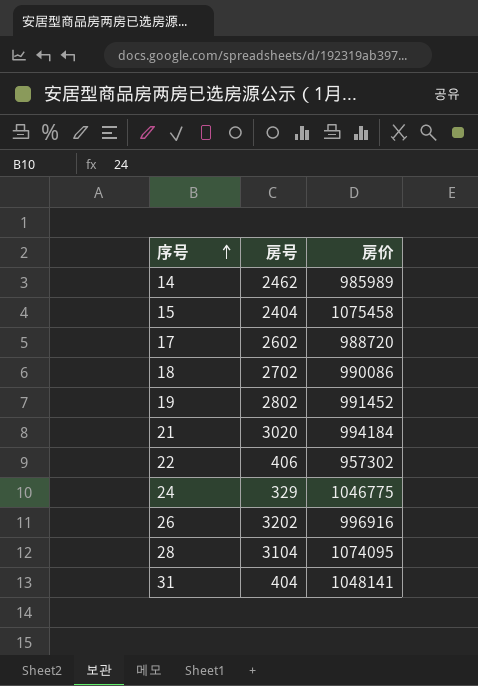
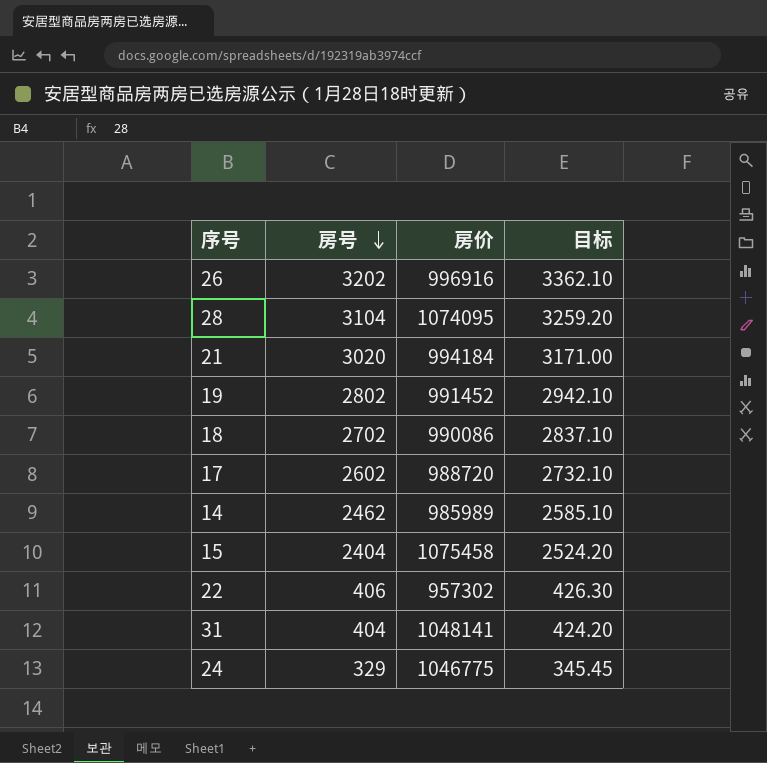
row order: 序号 ascending -> 房号 descending
column 目标 | formula: none -> [房号] * 1.05

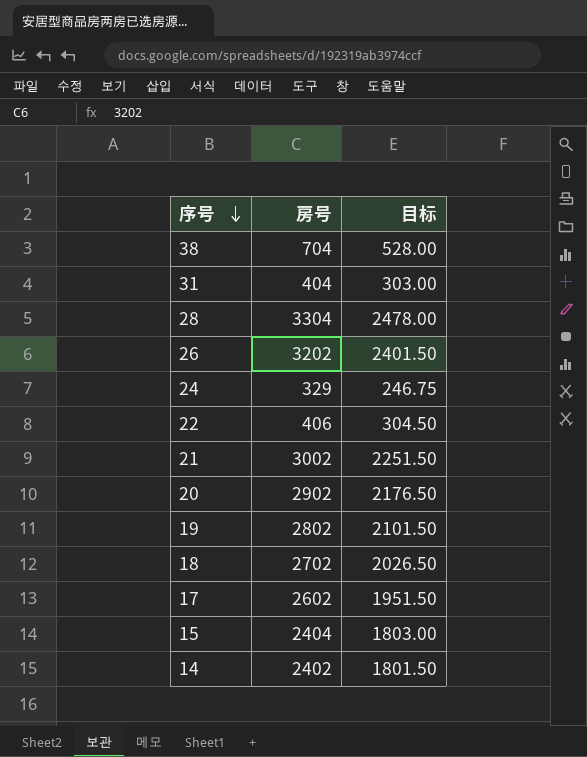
row order: 房号 descending -> 序号 descending
column 房价 | position: 3 -> none
column 目标 | formula: [房号] * 1.05 -> [房号] * 0.75
row 38: none -> 704 | 528.00
28 | 房号: 3104 -> 3304
21 | 房号: 3020 -> 3002
row 20: none -> 2902 | 2176.50
14 | 房号: 2462 -> 2402

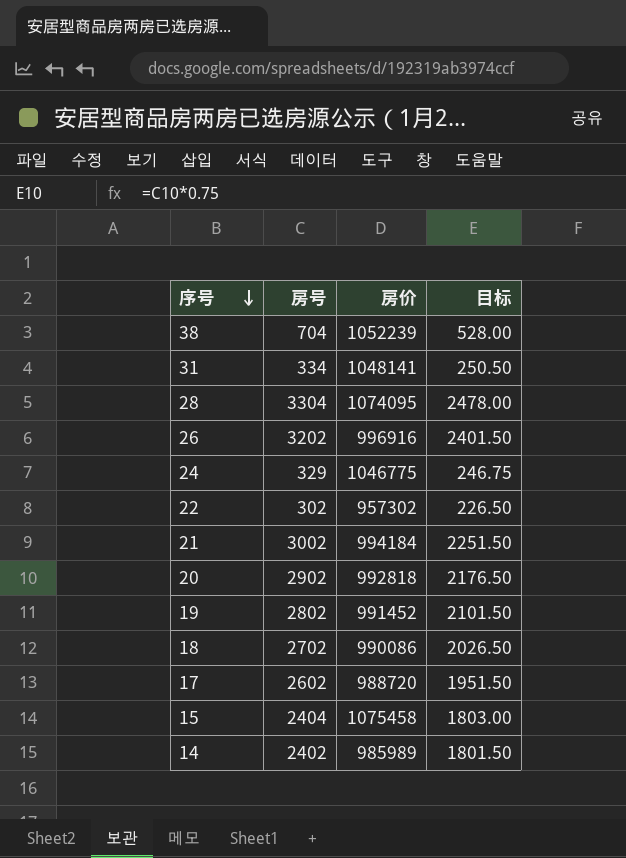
column 房价 | position: none -> 3
31 | 房号: 404 -> 334
31 | 目标: 303.00 -> 250.50
22 | 房号: 406 -> 302
22 | 目标: 304.50 -> 226.50

